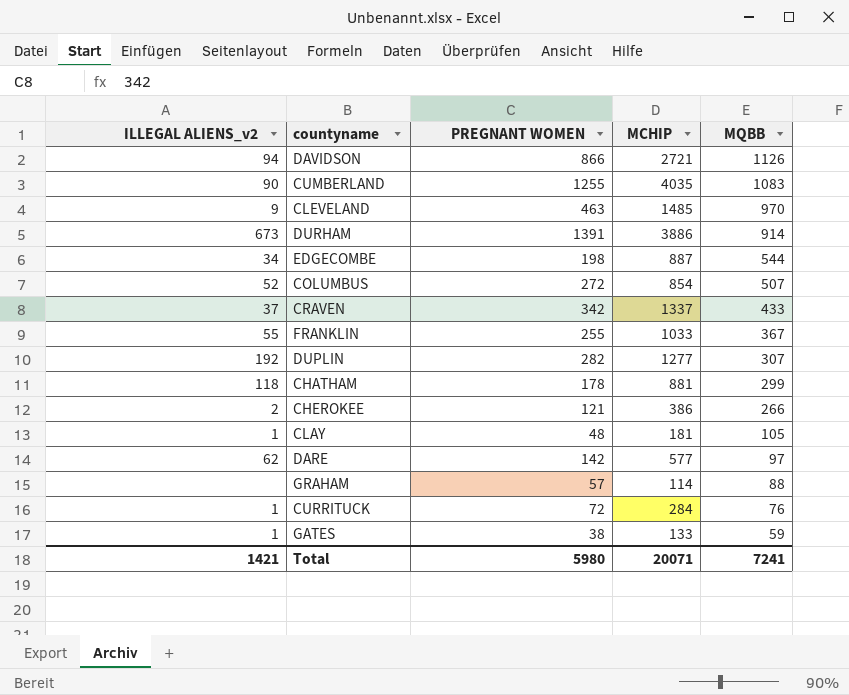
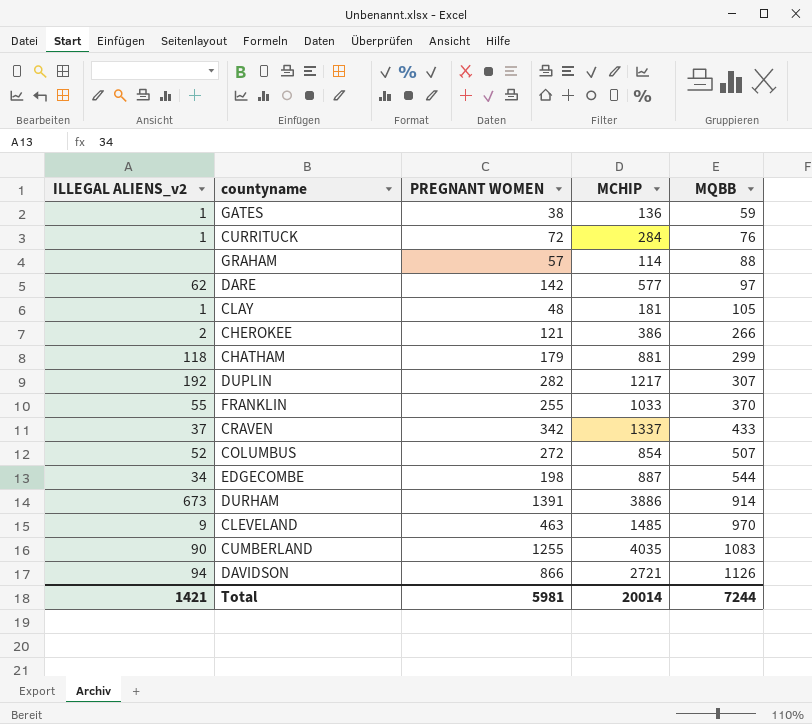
row order: MQBB descending -> MQBB ascending
GATES | MCHIP: 133 -> 136
CHATHAM | PREGNANT WOMEN: 178 -> 179
DUPLIN | MCHIP: 1277 -> 1217
FRANKLIN | MQBB: 367 -> 370
Total | PREGNANT WOMEN: 5980 -> 5981
Total | MCHIP: 20071 -> 20014
Total | MQBB: 7241 -> 7244

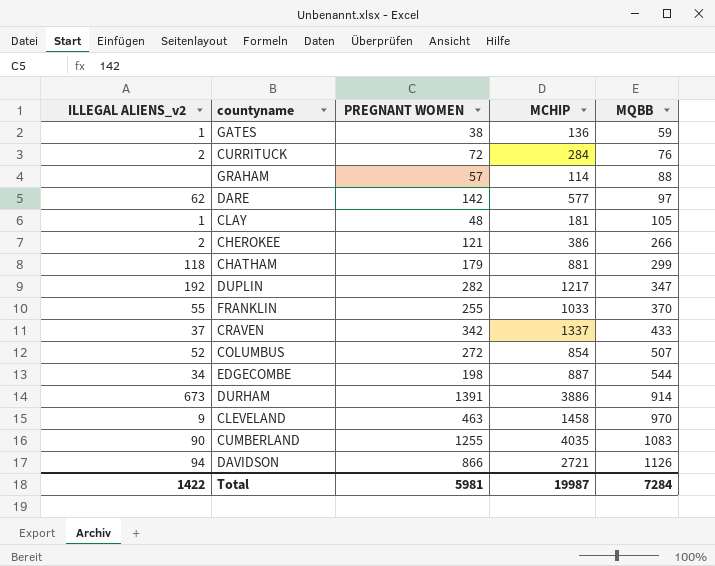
CURRITUCK | ILLEGAL ALIENS_v2: 1 -> 2
DUPLIN | MQBB: 307 -> 347
CLEVELAND | MCHIP: 1485 -> 1458
Total | ILLEGAL ALIENS_v2: 1421 -> 1422
Total | MCHIP: 20014 -> 19987
Total | MQBB: 7244 -> 7284

